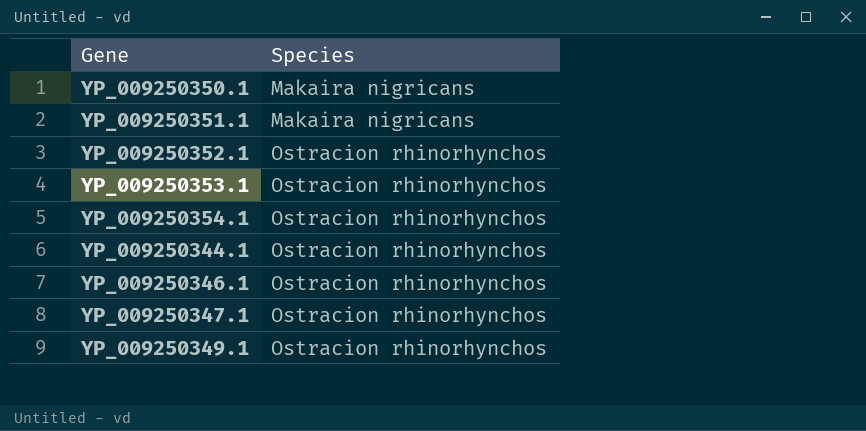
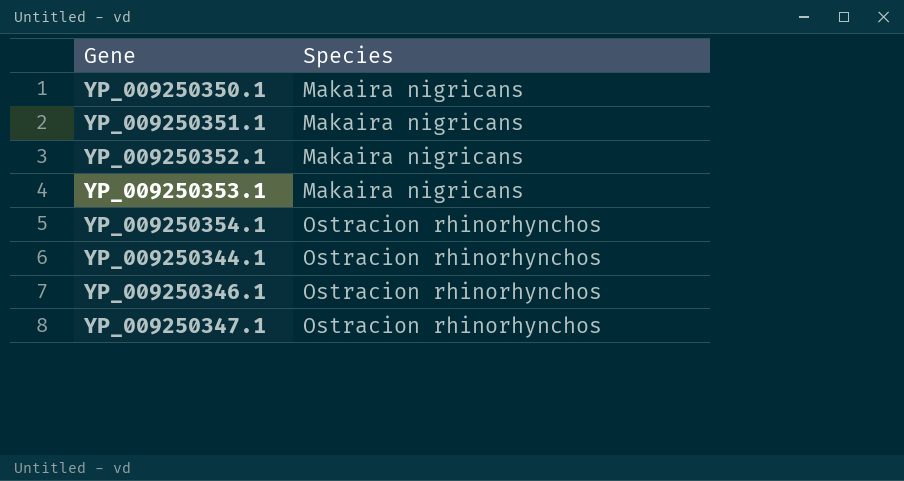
row YP_009250349.1: Ostracion rhinorhynchos -> none
YP_009250352.1 | Species: Ostracion rhinorhynchos -> Makaira nigricans
YP_009250353.1 | Species: Ostracion rhinorhynchos -> Makaira nigricans

